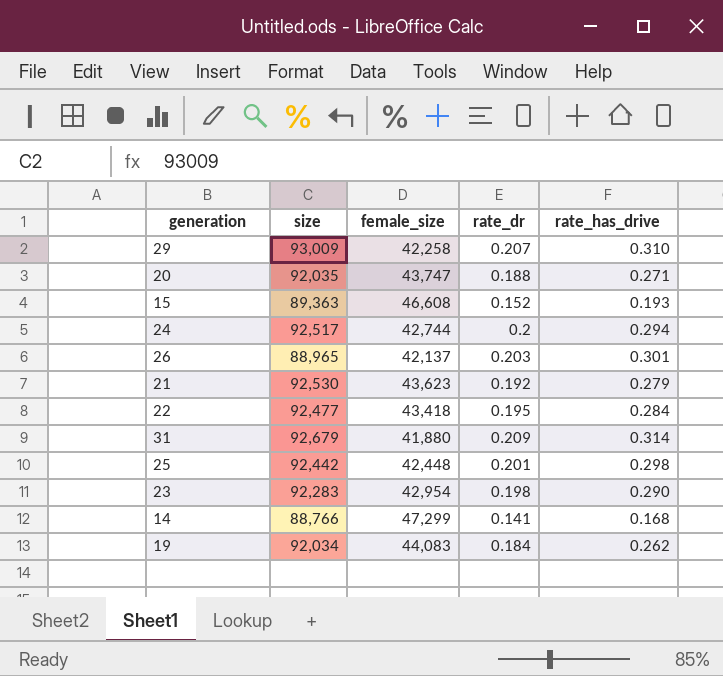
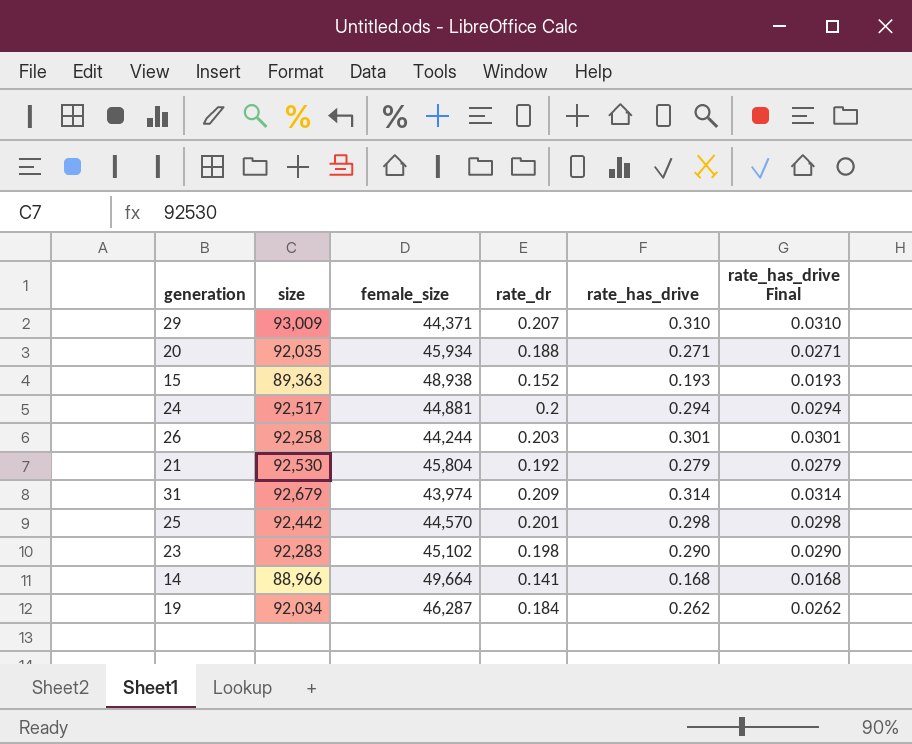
column rate_has_drive Final | formula: none -> [rate_has_drive] * 0.1
row 22: 92,477 | 43,418 | 0.195 | 0.284 -> none
29 | female_size: 42,258 -> 44,371
20 | female_size: 43,747 -> 45,934
15 | female_size: 46,608 -> 48,938
24 | female_size: 42,744 -> 44,881
26 | size: 88,965 -> 92,258
26 | female_size: 42,137 -> 44,244
21 | female_size: 43,623 -> 45,804
31 | female_size: 41,880 -> 43,974
25 | female_size: 42,448 -> 44,570
23 | female_size: 42,954 -> 45,102
14 | size: 88,766 -> 88,966
14 | female_size: 47,299 -> 49,664
19 | female_size: 44,083 -> 46,287

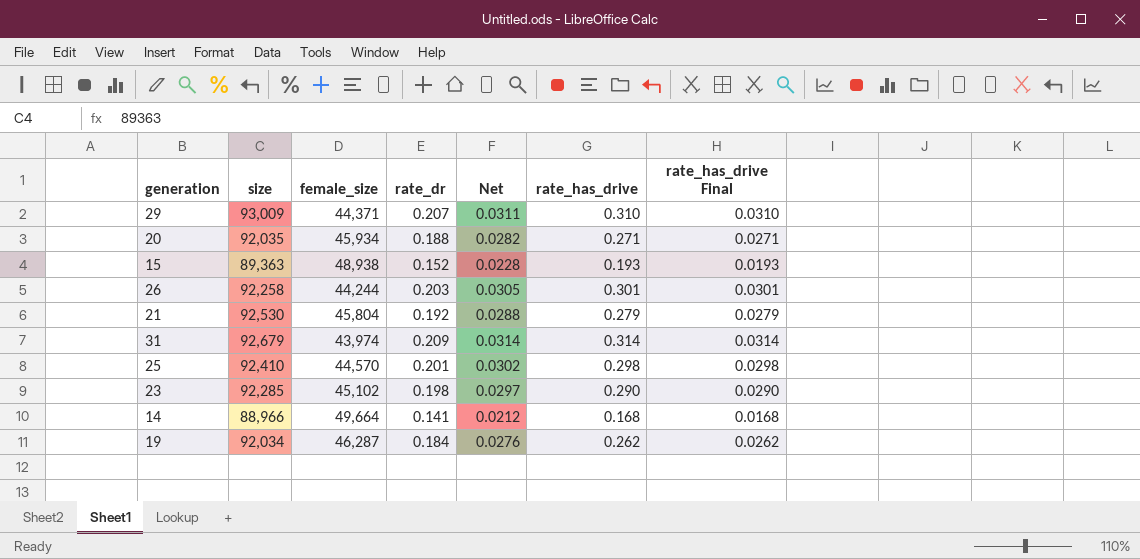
column Net | formula: none -> [rate_dr] * 0.15
row 24: 92,517 | 44,881 | 0.2 | 0.294 | 0.0294 -> none
25 | size: 92,442 -> 92,410
23 | size: 92,283 -> 92,285

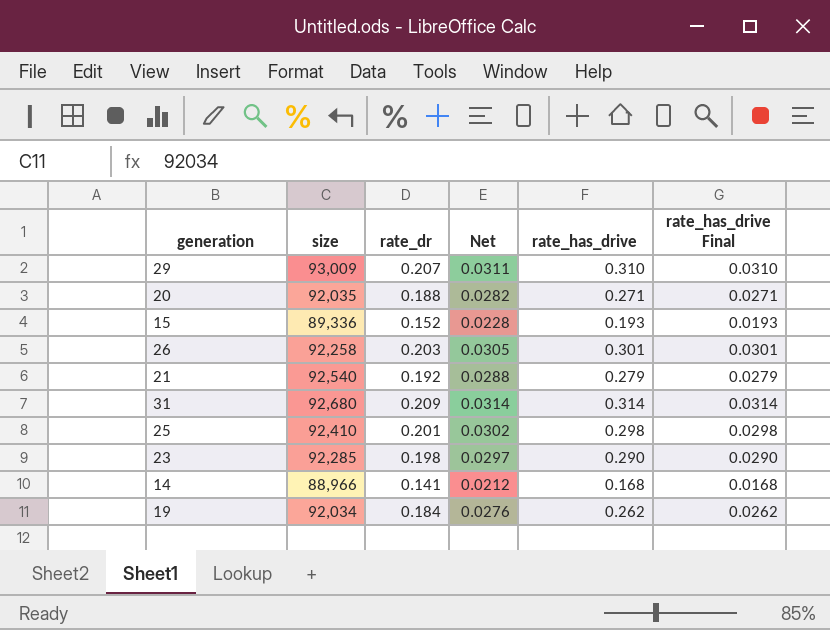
column female_size | position: 3 -> none
15 | size: 89,363 -> 89,336
21 | size: 92,530 -> 92,540
31 | size: 92,679 -> 92,680

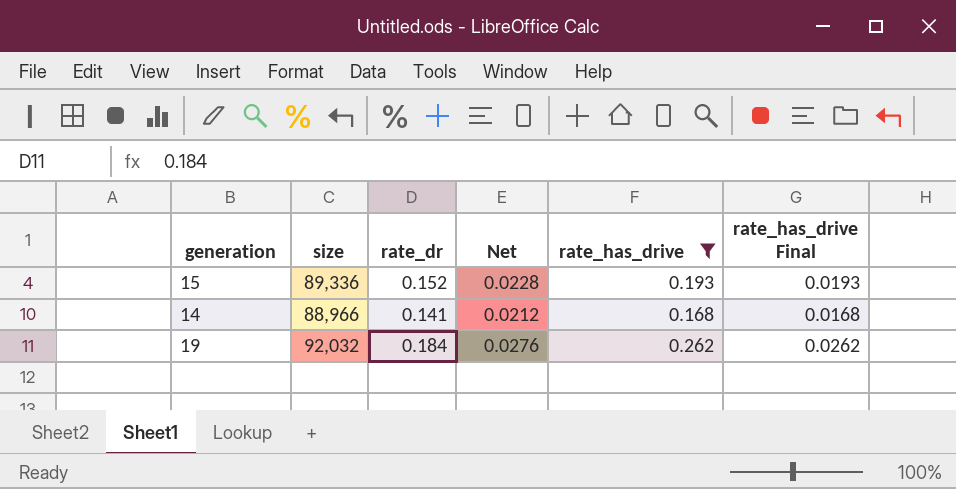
filter: none -> rate_has_drive <= 0.262
19 | size: 92,034 -> 92,032

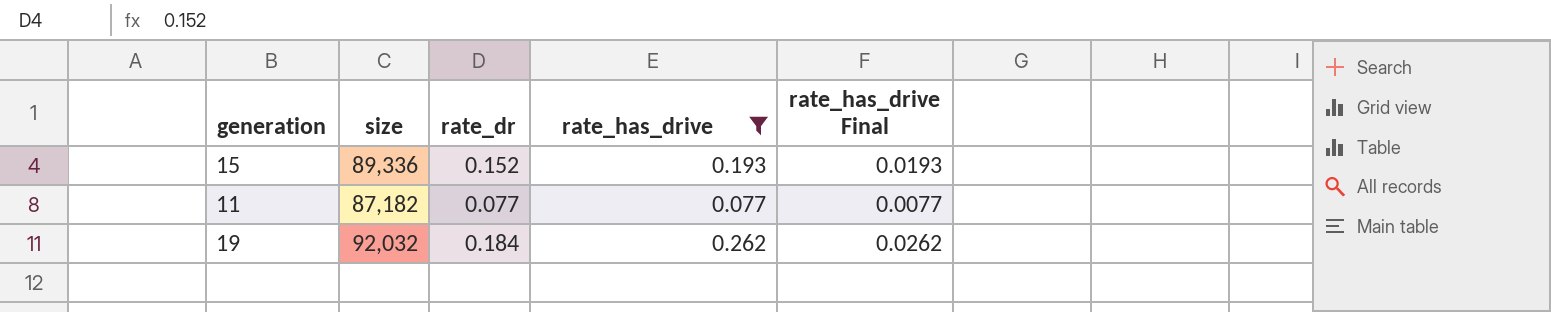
column Net | formula: [rate_dr] * 0.15 -> none
row 14: 88,966 | 0.141 | 0.0212 | 0.168 | 0.0168 -> none
row 11: none -> 87,182 | 0.077 | 0.077 | 0.0077

